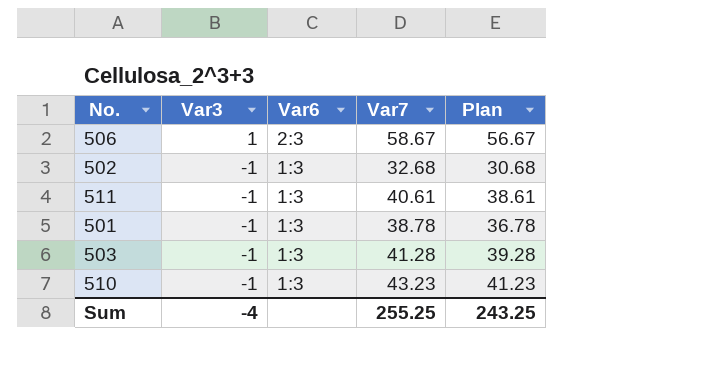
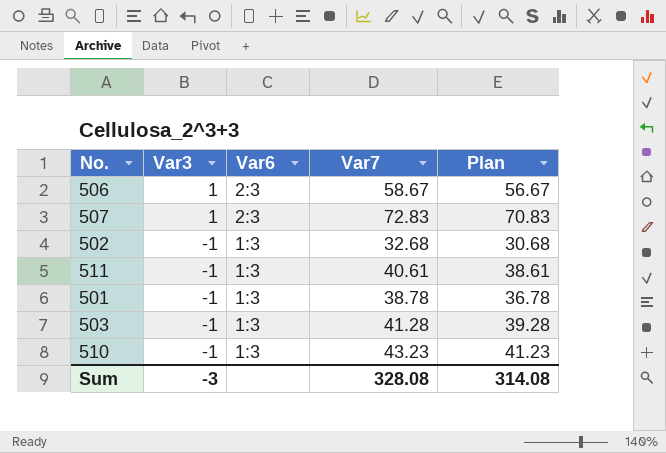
row 507: none -> 1 | 2:3 | 72.83 | 70.83
Sum | Var3: -4 -> -3
Sum | Var7: 255.25 -> 328.08
Sum | Plan: 243.25 -> 314.08

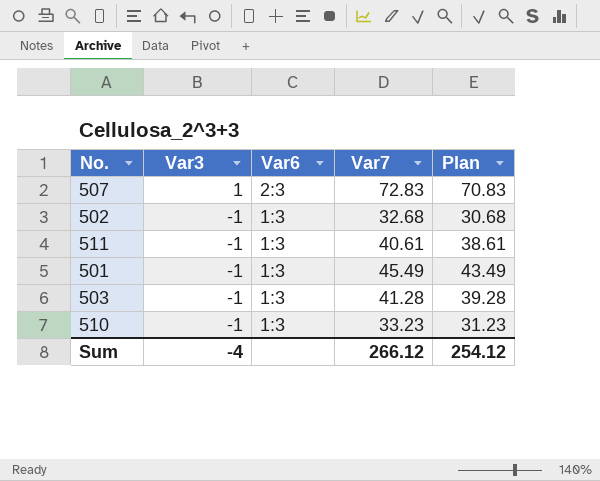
row 506: 1 | 2:3 | 58.67 | 56.67 -> none
501 | Var7: 38.78 -> 45.49
501 | Plan: 36.78 -> 43.49
510 | Var7: 43.23 -> 33.23
510 | Plan: 41.23 -> 31.23
Sum | Var3: -3 -> -4
Sum | Var7: 328.08 -> 266.12
Sum | Plan: 314.08 -> 254.12

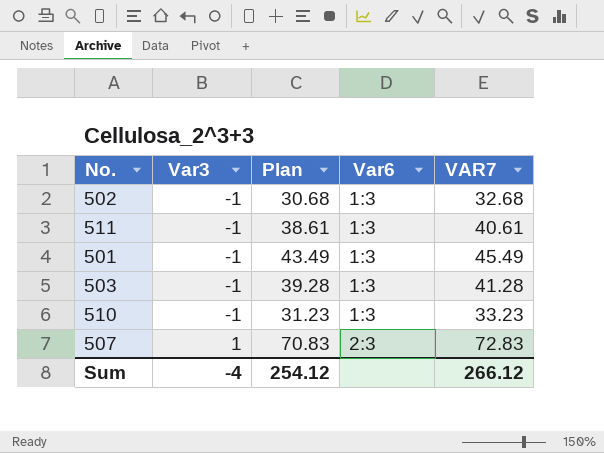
row order: Var3 descending -> Var3 ascending
column Plan | position: 5 -> 3
column name: Var7 -> VAR7

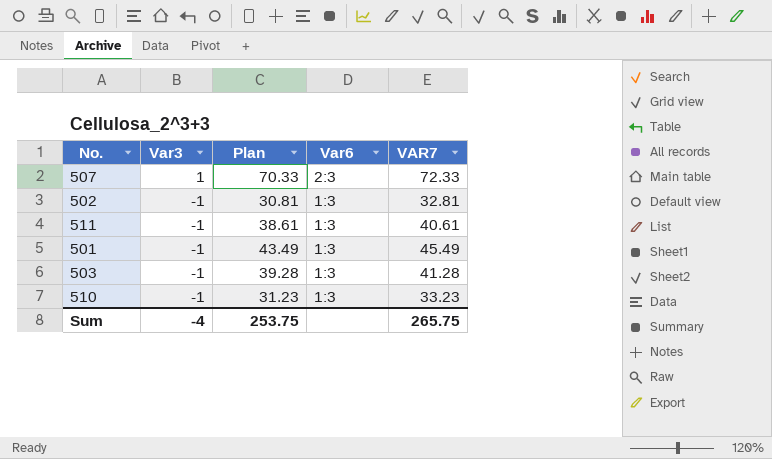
row order: Var3 ascending -> Var3 descending
507 | Plan: 70.83 -> 70.33
507 | VAR7: 72.83 -> 72.33
502 | Plan: 30.68 -> 30.81
502 | VAR7: 32.68 -> 32.81
Sum | Plan: 254.12 -> 253.75
Sum | VAR7: 266.12 -> 265.75

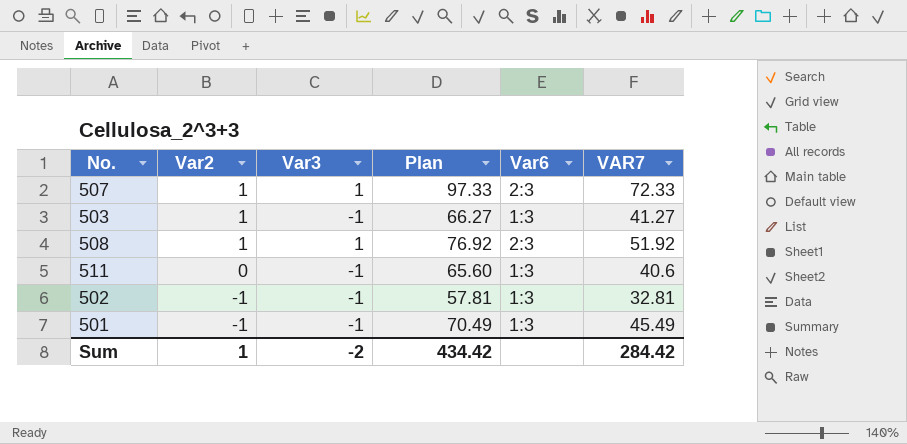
row order: Var3 descending -> Var2 descending
column Var2 | position: none -> 2
column Plan | formula: [VAR7] - 2 -> [VAR7] + 25
row 510: -1 | 31.23 | 1:3 | 33.23 -> none
503 | VAR7: 41.28 -> 41.27
row 508: none -> 1 | 1 | 76.92 | 2:3 | 51.92
511 | VAR7: 40.61 -> 40.6
Sum | Var3: -4 -> -2
Sum | Plan: 253.75 -> 434.42
Sum | VAR7: 265.75 -> 284.42

